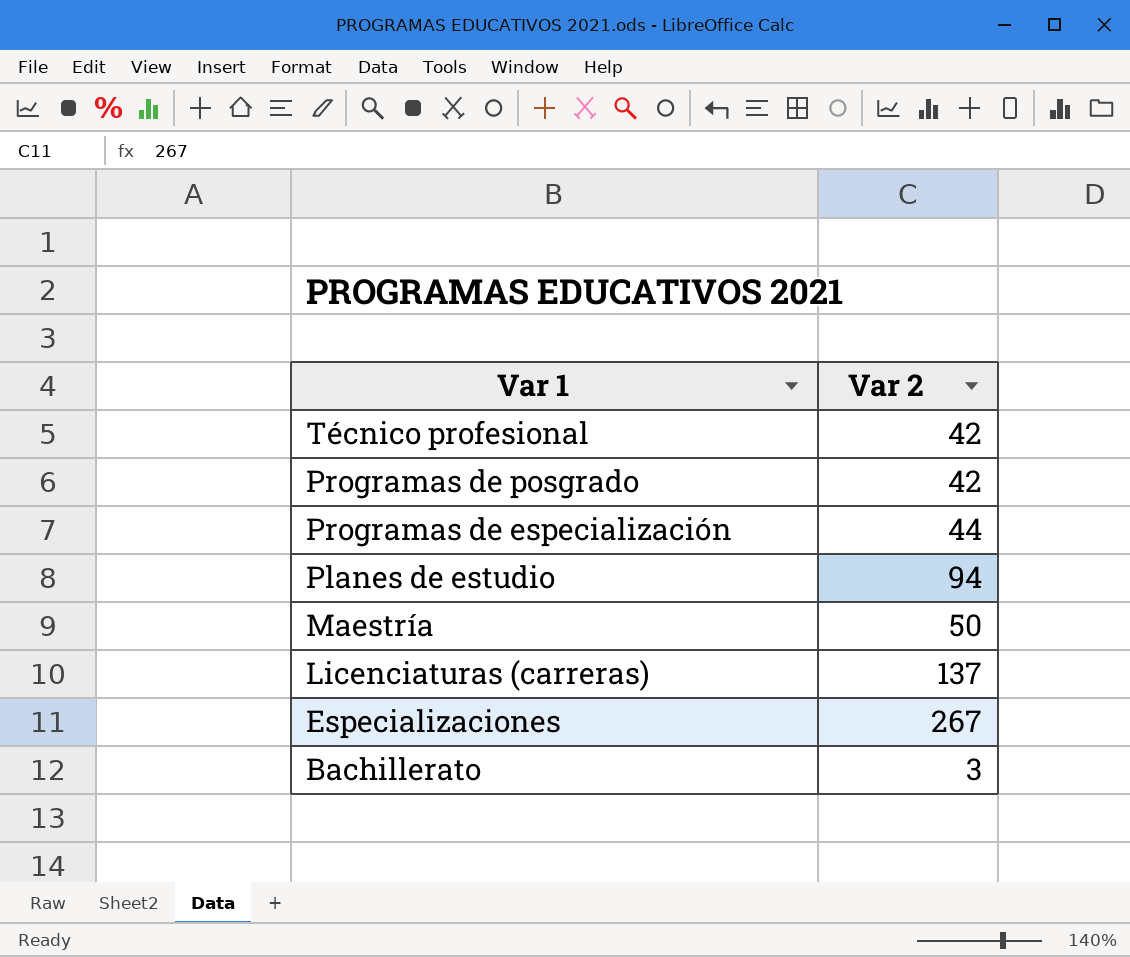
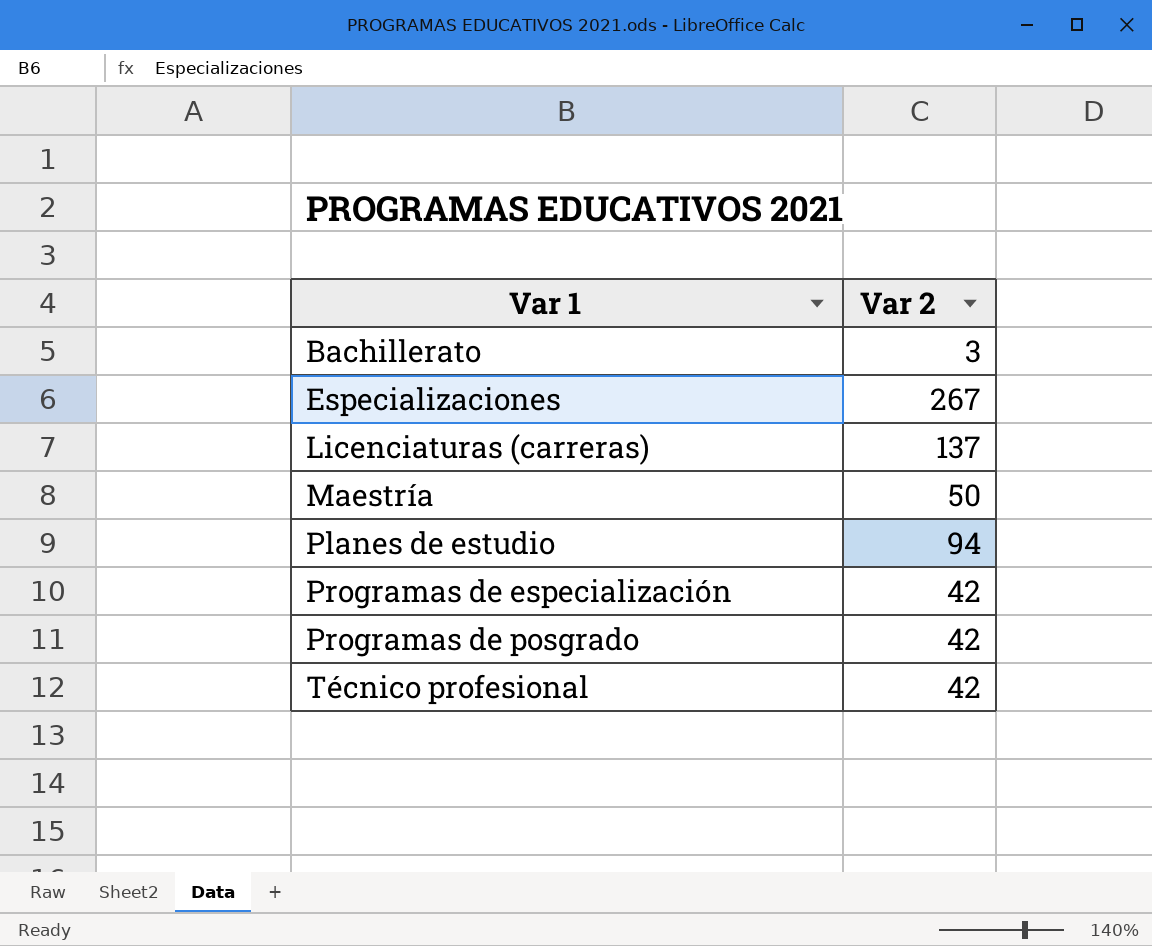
row order: Var 1 descending -> Var 1 ascending
Programas de especialización | Var 2: 44 -> 42

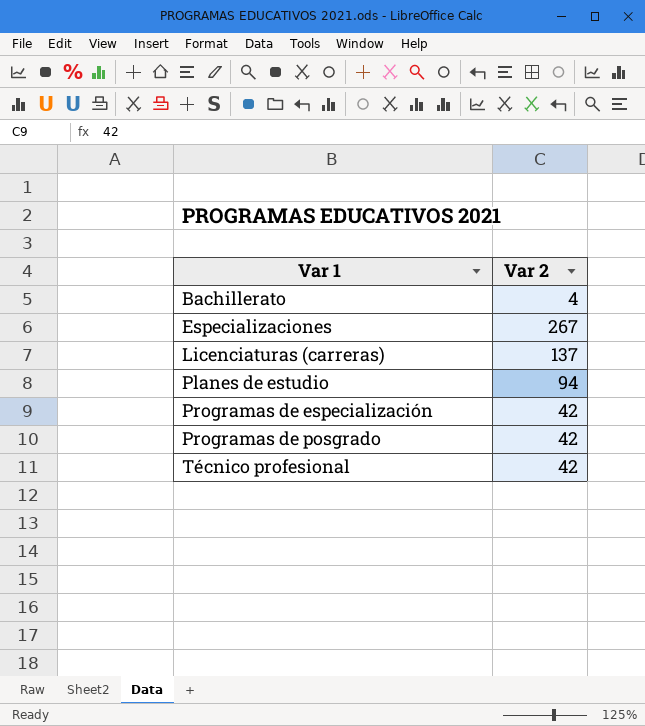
row Maestría: 50 -> none
Bachillerato | Var 2: 3 -> 4

